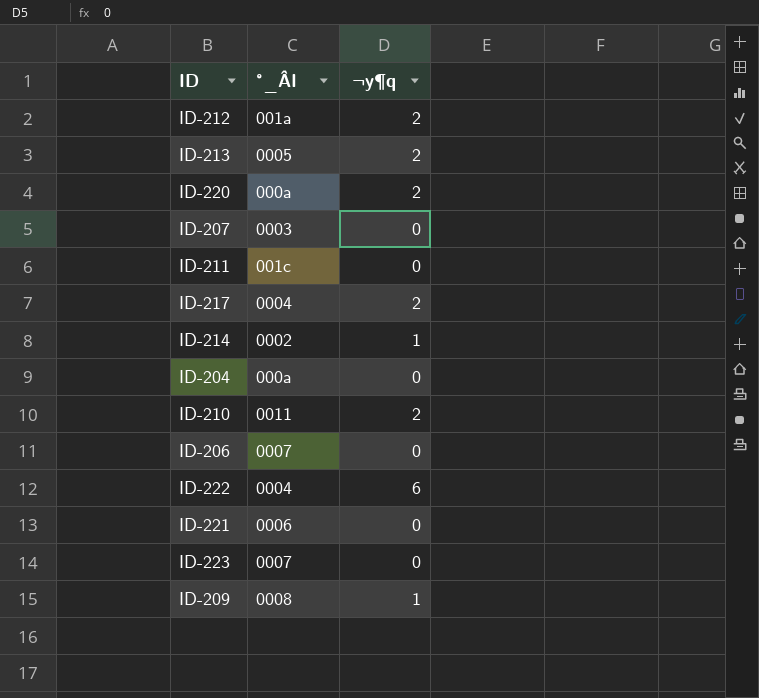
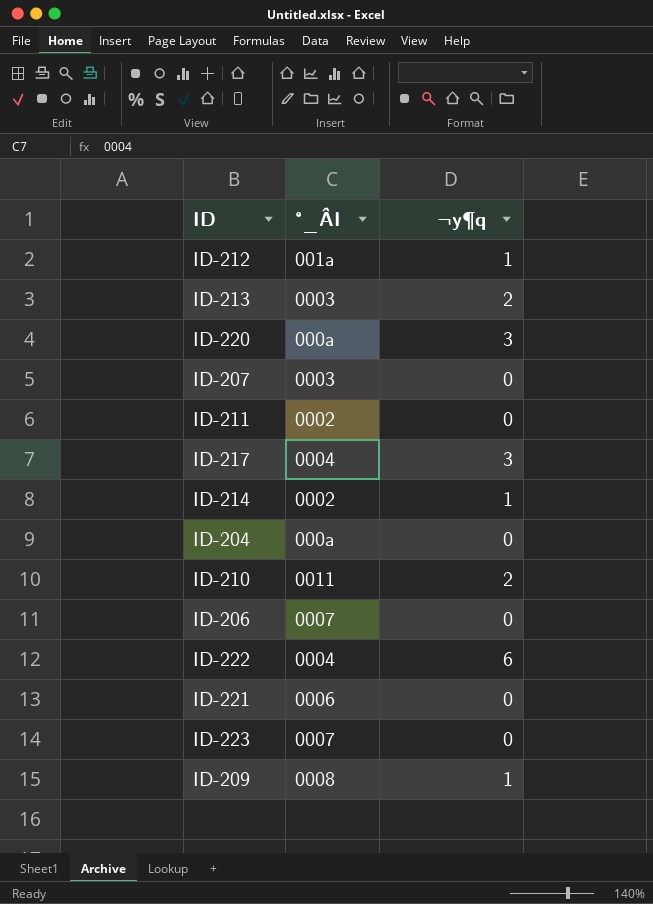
ID-212 | ¬y¶q: 2 -> 1
ID-213 | °_ÂI: 0005 -> 0003
ID-220 | ¬y¶q: 2 -> 3
ID-211 | °_ÂI: 001c -> 0002
ID-217 | ¬y¶q: 2 -> 3

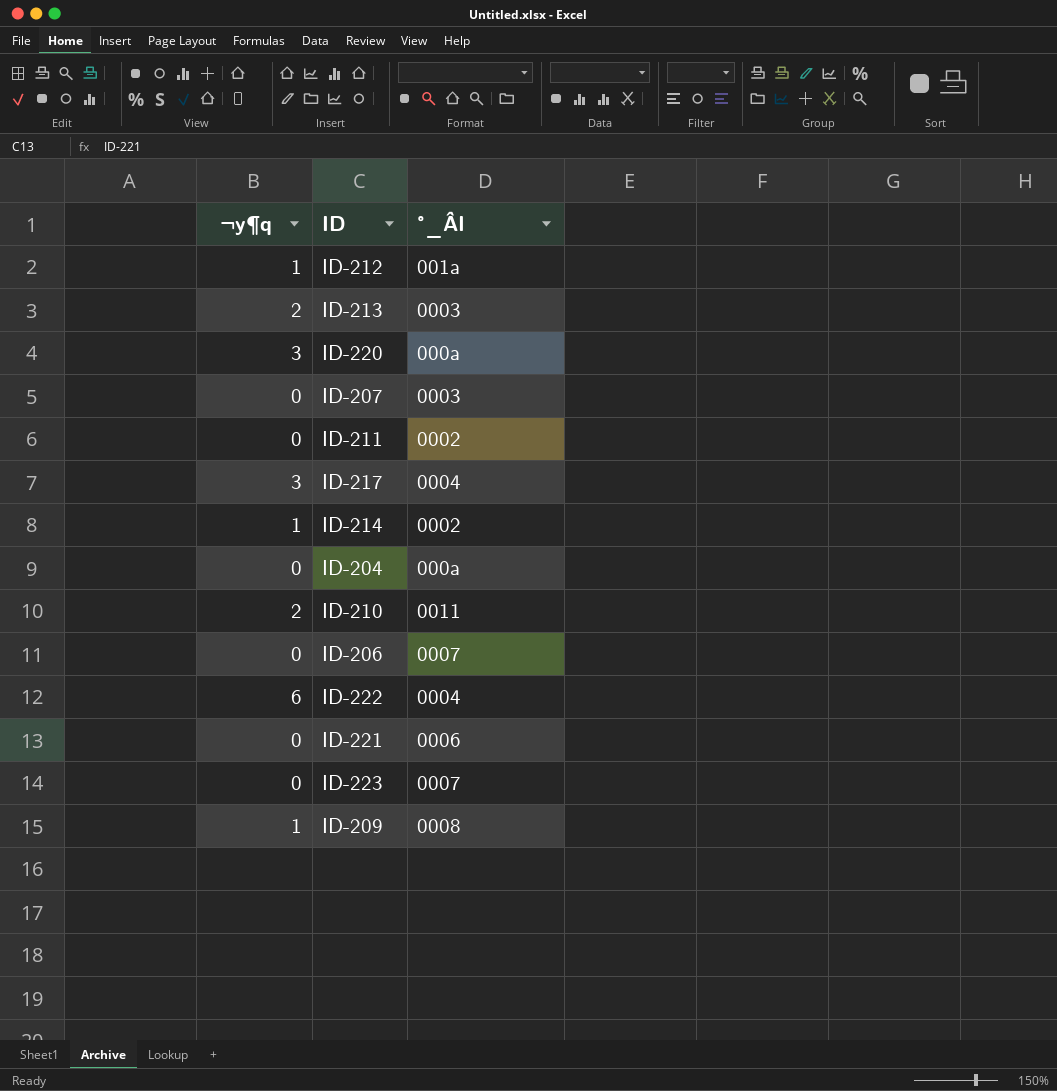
column ¬y¶q | position: 3 -> 1

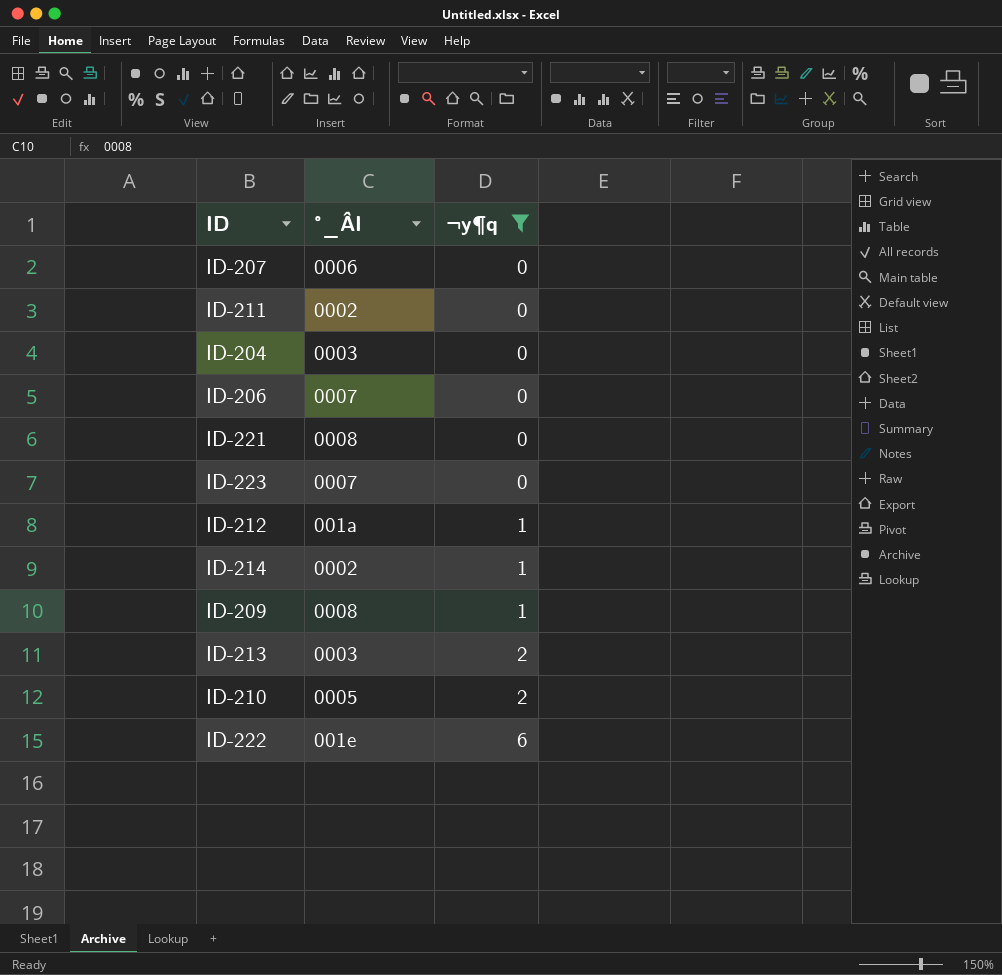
filter: none -> ¬y¶q != 3
row order: none -> ¬y¶q ascending
column ¬y¶q | position: 1 -> 3
ID-207 | °_ÂI: 0003 -> 0006
ID-204 | °_ÂI: 000a -> 0003
ID-221 | °_ÂI: 0006 -> 0008
ID-210 | °_ÂI: 0011 -> 0005
ID-222 | °_ÂI: 0004 -> 001e

